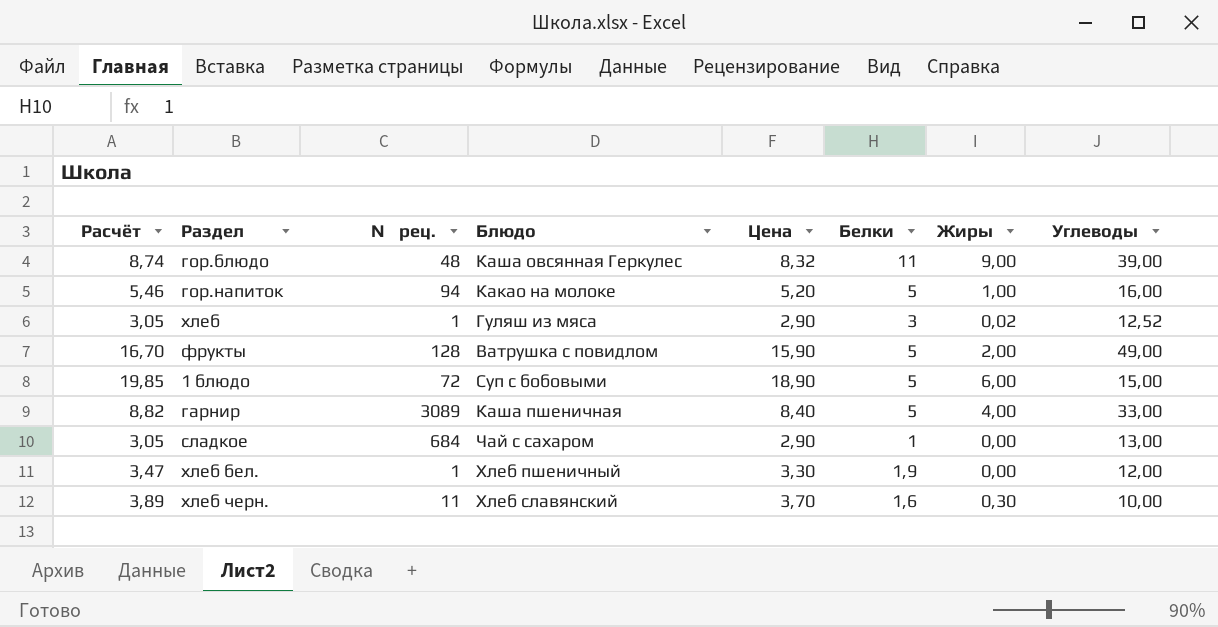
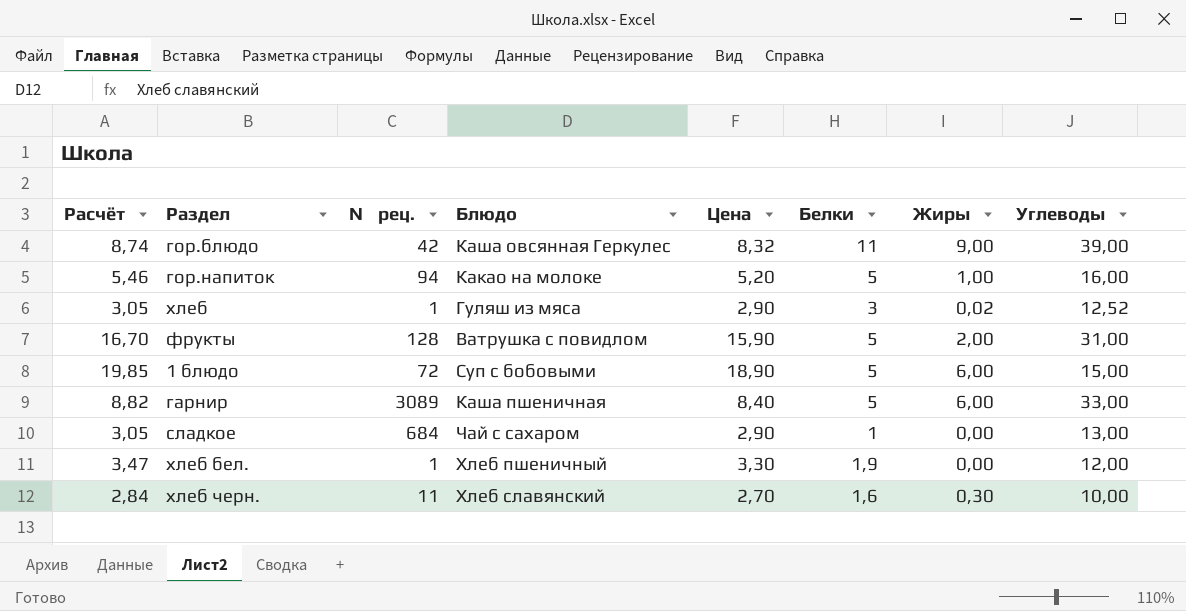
гор.блюдо | № рец.: 48 -> 42
фрукты | Углеводы: 49,00 -> 31,00
гарнир | Жиры: 4,00 -> 6,00
хлеб черн. | Расчёт: 3,89 -> 2,84
хлеб черн. | Цена: 3,70 -> 2,70

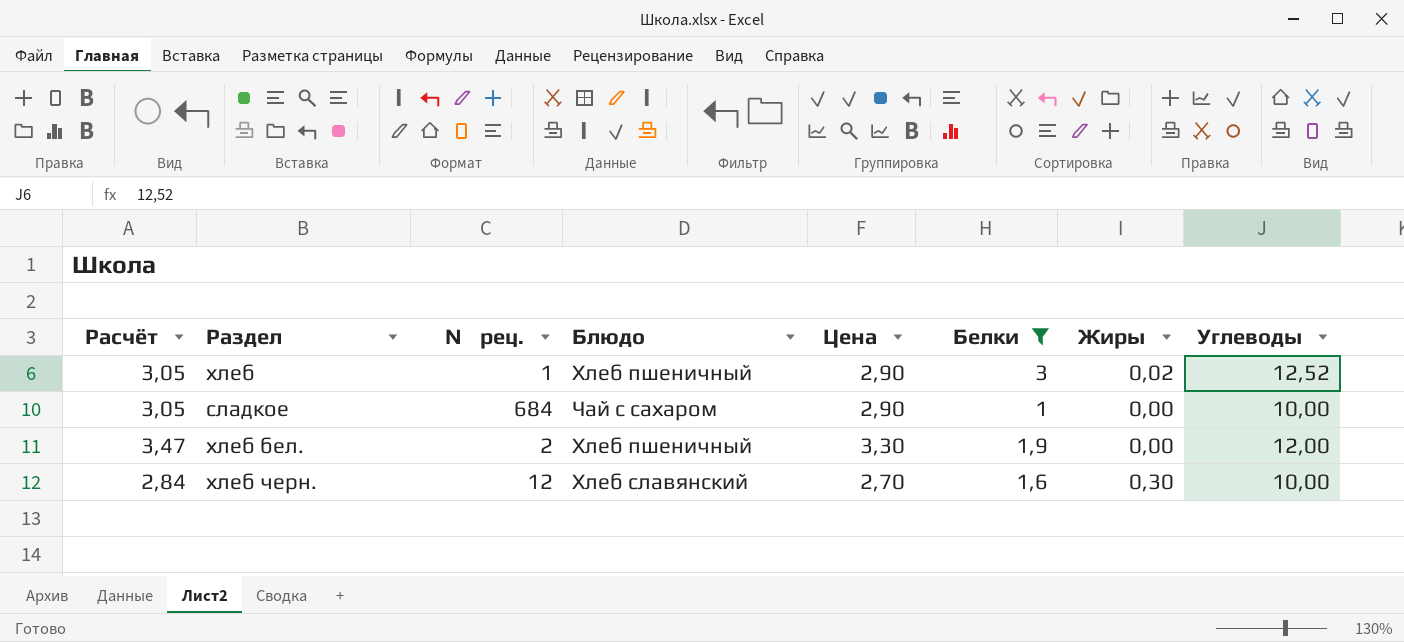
filter: none -> Белки <= 3
хлеб | Блюдо: Гуляш из мяса -> Хлеб пшеничный
сладкое | Углеводы: 13,00 -> 10,00
хлеб бел. | № рец.: 1 -> 2
хлеб черн. | № рец.: 11 -> 12

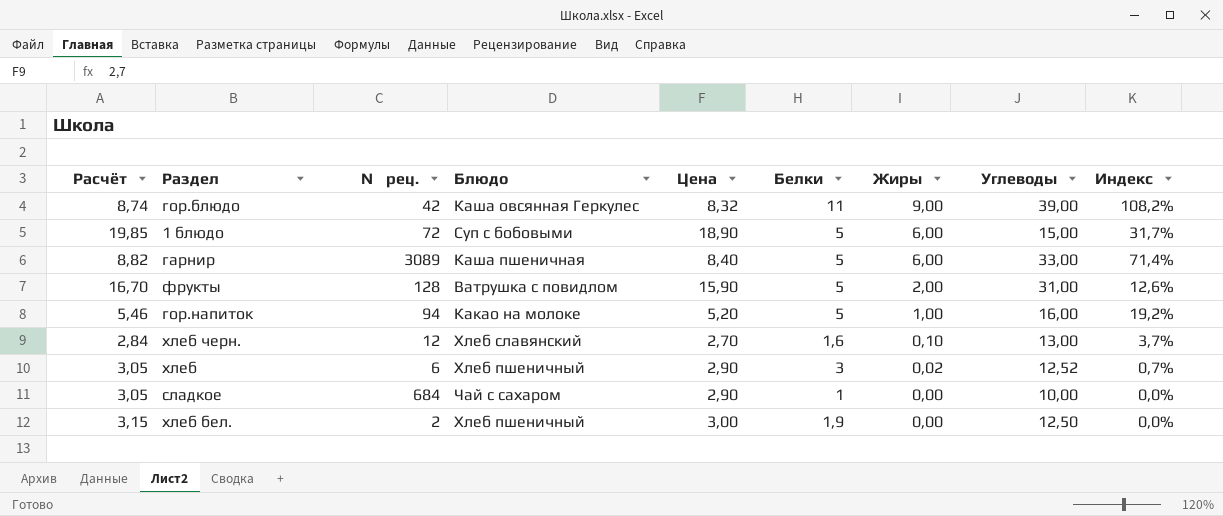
filter: Белки <= 3 -> none
row order: none -> Жиры descending
column Индекс | formula: none -> [Жиры] / [Цена]
хлеб черн. | Жиры: 0,30 -> 0,10
хлеб черн. | Углеводы: 10,00 -> 13,00
хлеб | № рец.: 1 -> 6
хлеб бел. | Расчёт: 3,47 -> 3,15
хлеб бел. | Цена: 3,30 -> 3,00
хлеб бел. | Углеводы: 12,00 -> 12,50

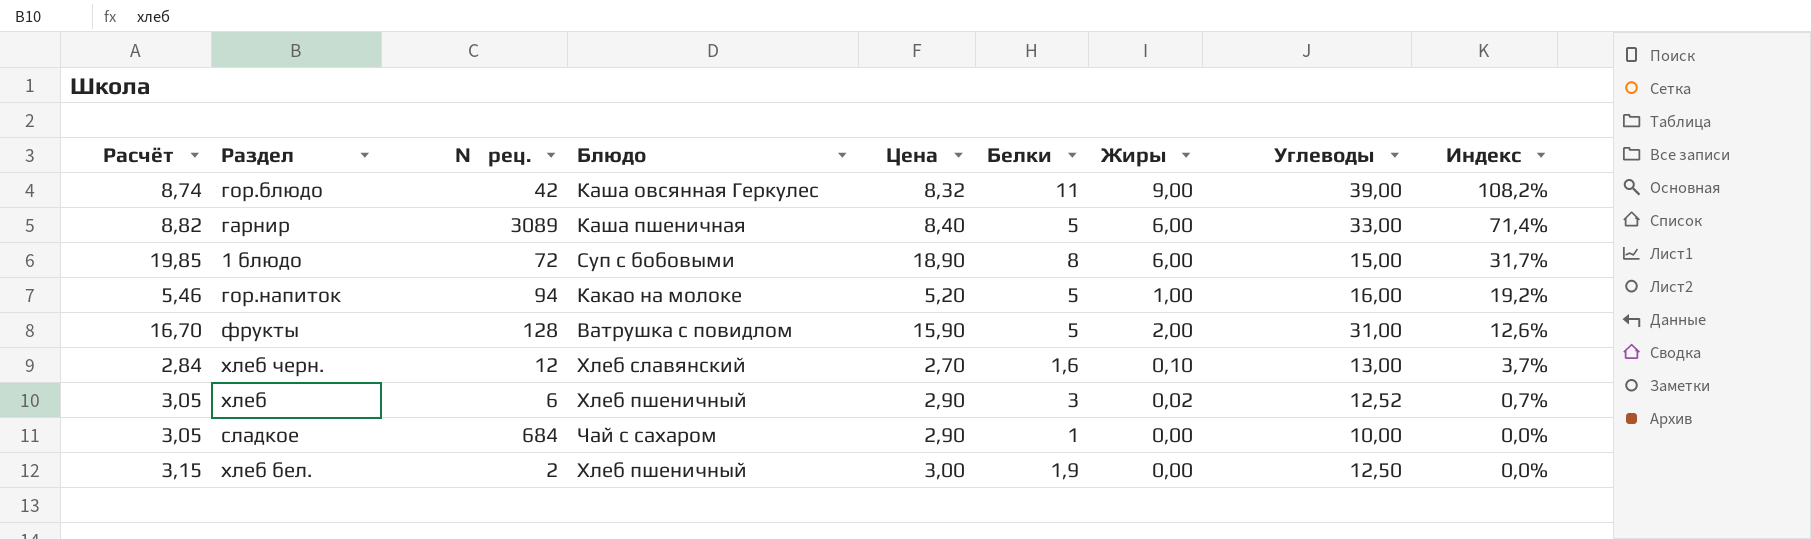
row order: Жиры descending -> Индекс descending
1 блюдо | Белки: 5 -> 8

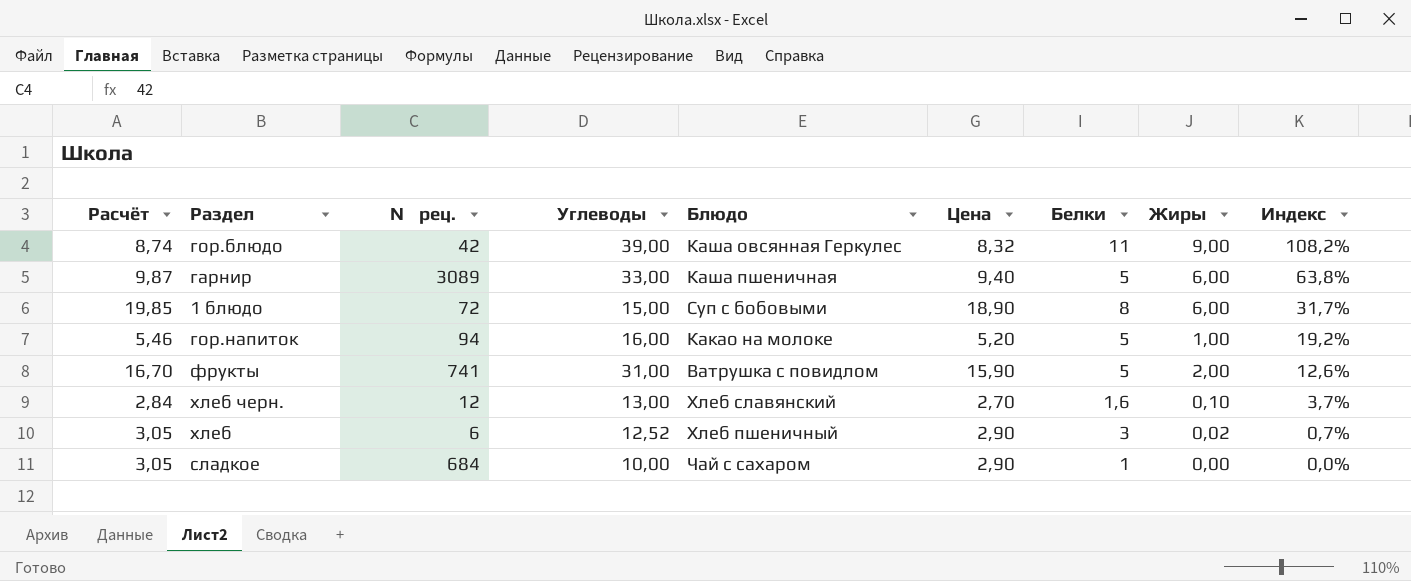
column Углеводы | position: 8 -> 4
row хлеб бел.: 3,15 | 2 | Хлеб пшеничный | 3,00 | 1,9 | 0,00 | 12,50 | 0,0% -> none
гарнир | Расчёт: 8,82 -> 9,87
гарнир | Цена: 8,40 -> 9,40
гарнир | Индекс: 71,4% -> 63,8%
фрукты | № рец.: 128 -> 741

